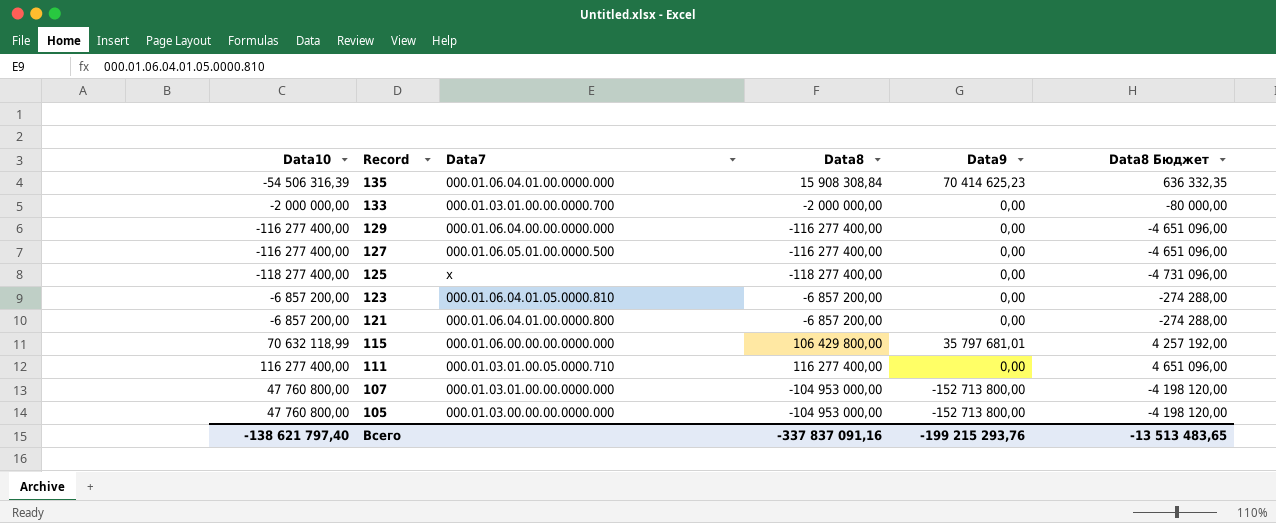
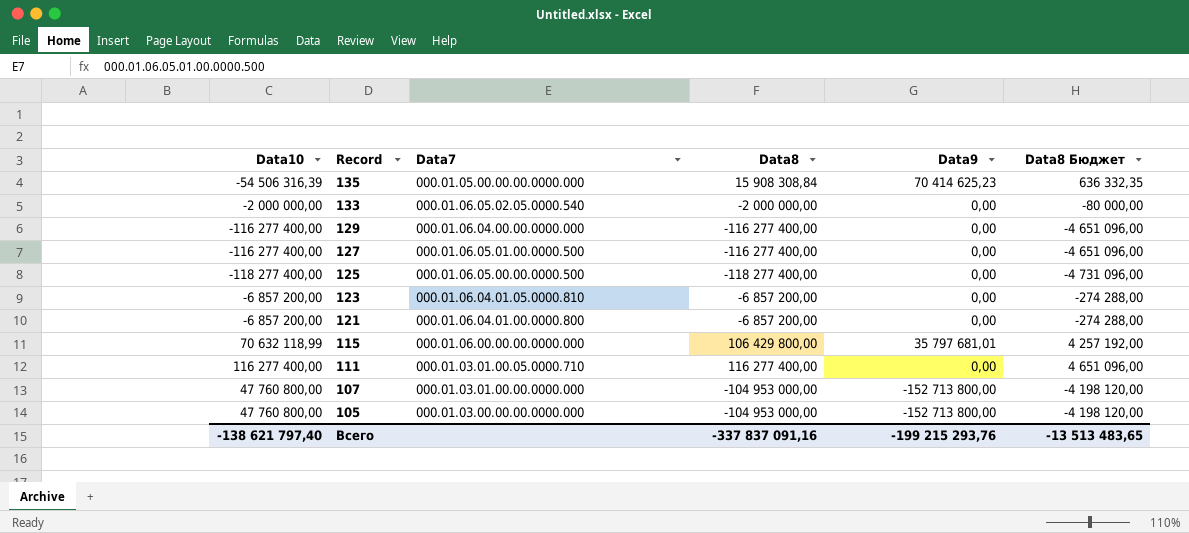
135 | Data7: 000.01.06.04.01.00.0000.000 -> 000.01.05.00.00.00.0000.000
133 | Data7: 000.01.03.01.00.00.0000.700 -> 000.01.06.05.02.05.0000.540
125 | Data7: х -> 000.01.06.05.00.00.0000.500

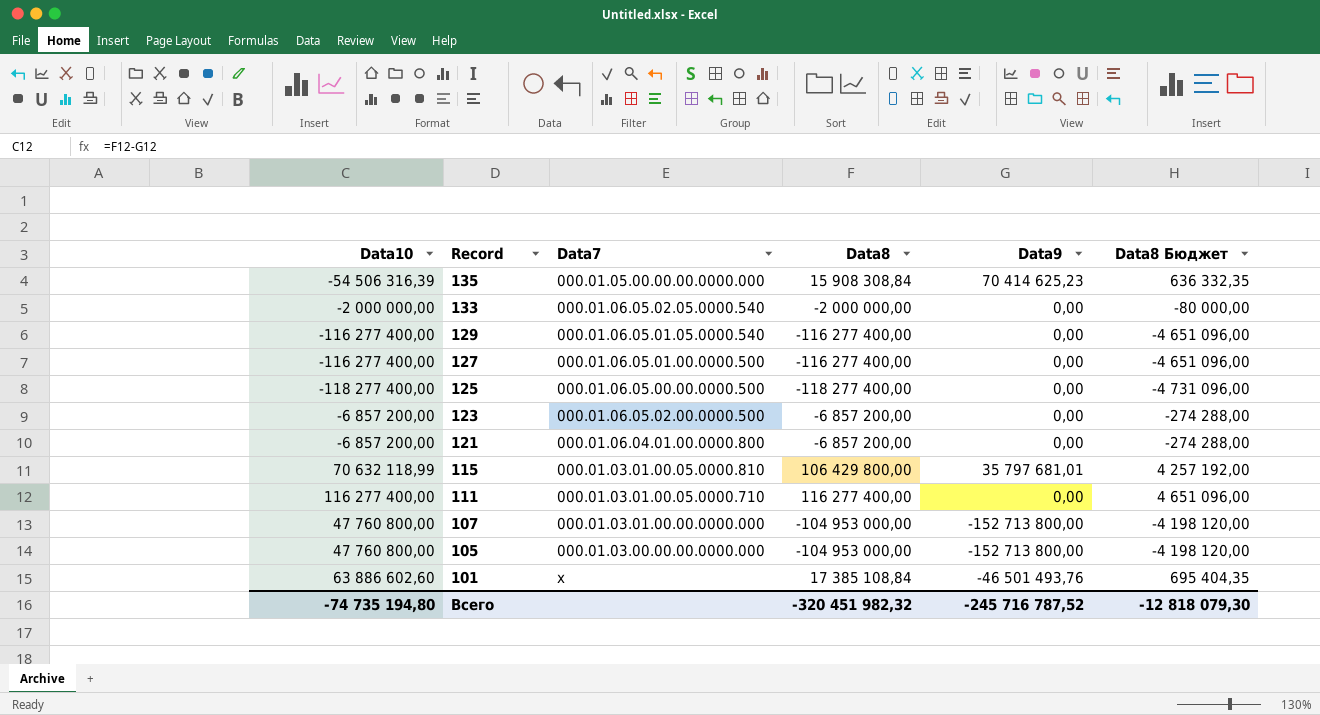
129 | Data7: 000.01.06.04.00.00.0000.000 -> 000.01.06.05.01.05.0000.540
123 | Data7: 000.01.06.04.01.05.0000.810 -> 000.01.06.05.02.00.0000.500
115 | Data7: 000.01.06.00.00.00.0000.000 -> 000.01.03.01.00.05.0000.810
row 101: none -> 63 886 602,60 | х | 17 385 108,84 | -46 501 493,76 | 695 404,35
Всего | Data10: -138 621 797,40 -> -74 735 194,80
Всего | Data8: -337 837 091,16 -> -320 451 982,32
Всего | Data9: -199 215 293,76 -> -245 716 787,52
Всего | Data8 Бюджет: -13 513 483,65 -> -12 818 079,30

